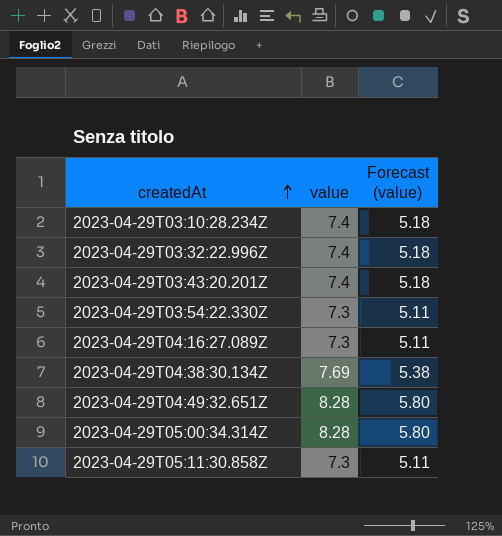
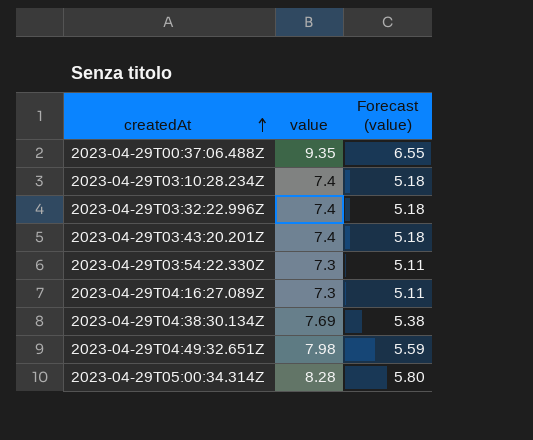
row 2023-04-29T05:11:30.858Z: 7.3 | 5.11 -> none
row 2023-04-29T00:37:06.488Z: none -> 9.35 | 6.55
2023-04-29T04:49:32.651Z | value: 8.28 -> 7.98
2023-04-29T04:49:32.651Z | Forecast (value): 5.80 -> 5.59

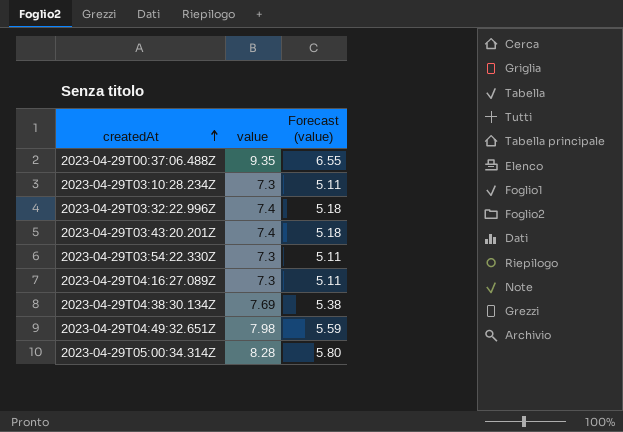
2023-04-29T03:10:28.234Z | value: 7.4 -> 7.3
2023-04-29T03:10:28.234Z | Forecast (value): 5.18 -> 5.11

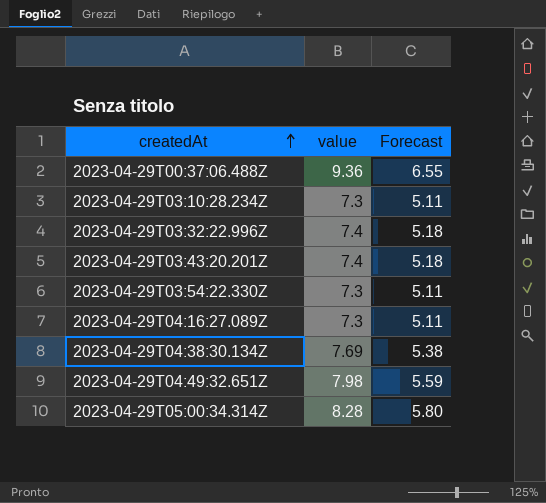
column name: Forecast (value) -> Forecast
2023-04-29T00:37:06.488Z | value: 9.35 -> 9.36

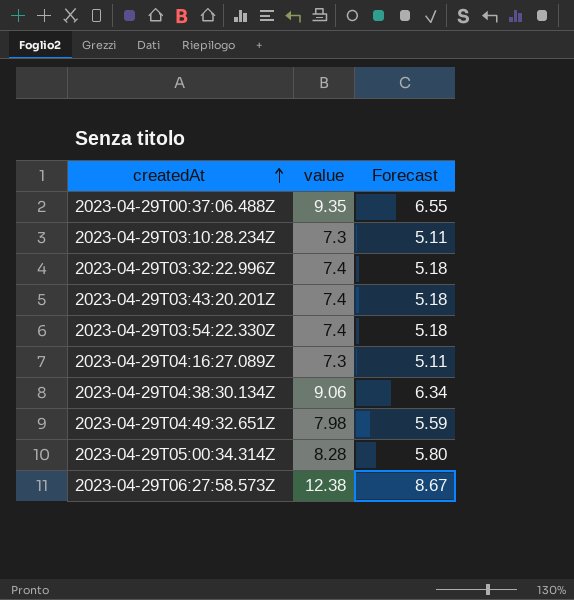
2023-04-29T00:37:06.488Z | value: 9.36 -> 9.35
2023-04-29T03:54:22.330Z | value: 7.3 -> 7.4
2023-04-29T03:54:22.330Z | Forecast: 5.11 -> 5.18
2023-04-29T04:38:30.134Z | value: 7.69 -> 9.06
2023-04-29T04:38:30.134Z | Forecast: 5.38 -> 6.34
row 2023-04-29T06:27:58.573Z: none -> 12.38 | 8.67

